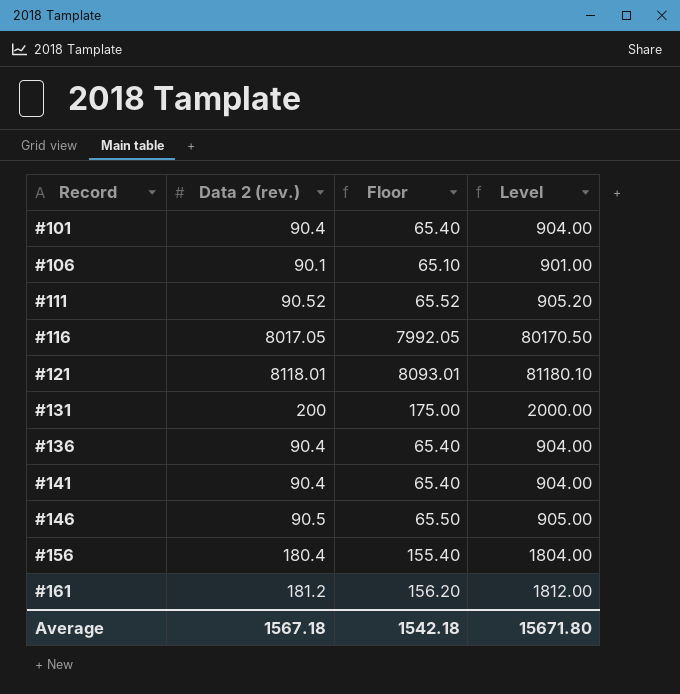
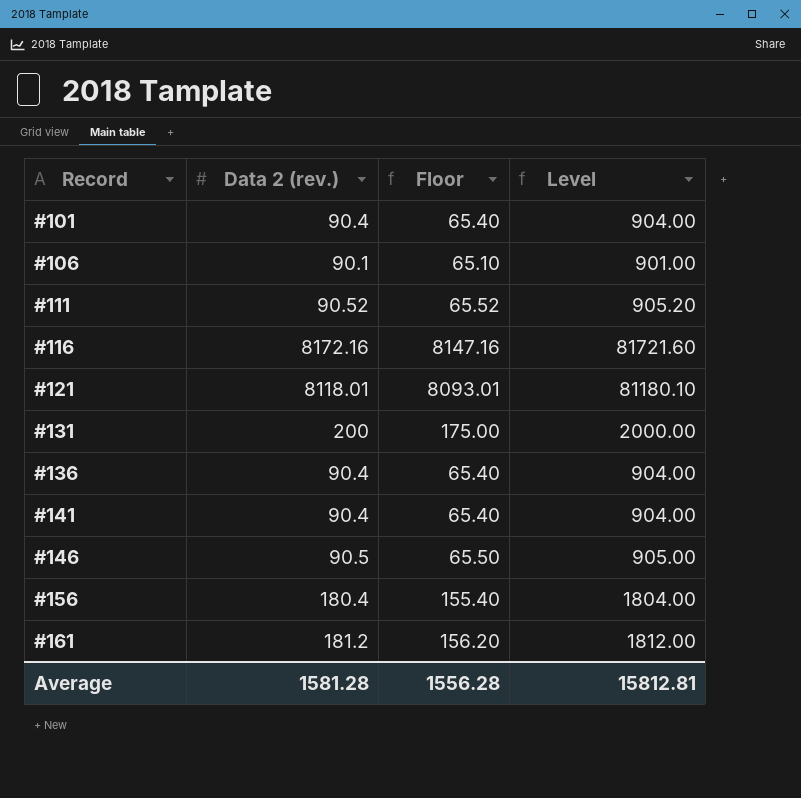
#116 | Data 2 (rev.): 8017.05 -> 8172.16
#116 | Floor: 7992.05 -> 8147.16
#116 | Level: 80170.50 -> 81721.60
Average | Data 2 (rev.): 1567.18 -> 1581.28
Average | Floor: 1542.18 -> 1556.28
Average | Level: 15671.80 -> 15812.81

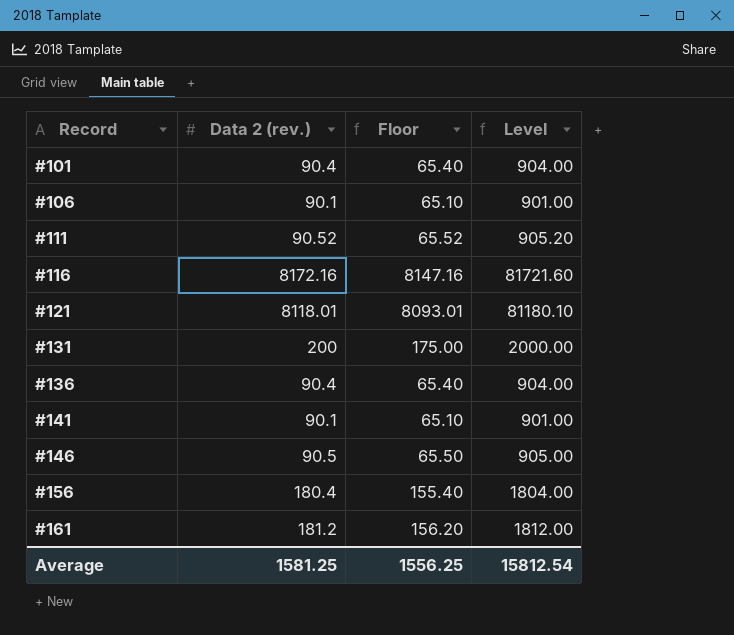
#141 | Data 2 (rev.): 90.4 -> 90.1
#141 | Floor: 65.40 -> 65.10
#141 | Level: 904.00 -> 901.00
Average | Data 2 (rev.): 1581.28 -> 1581.25
Average | Floor: 1556.28 -> 1556.25
Average | Level: 15812.81 -> 15812.54

